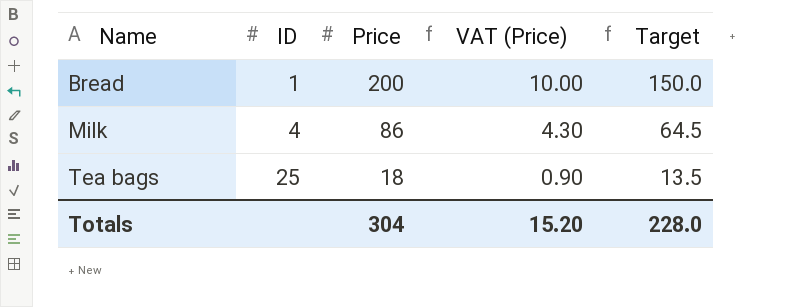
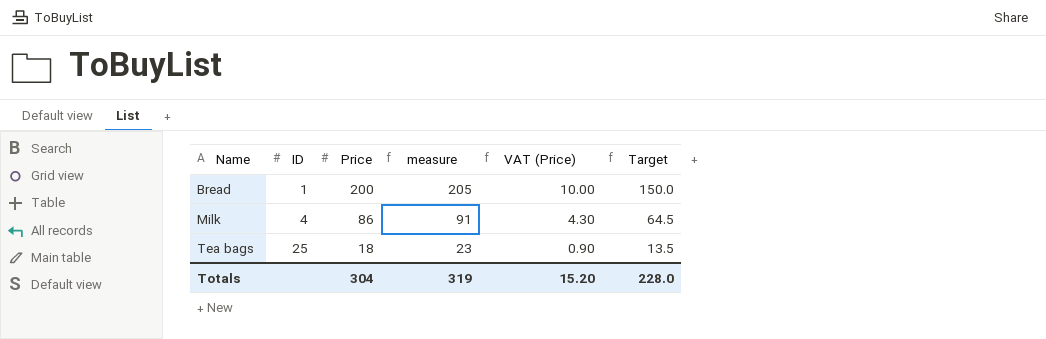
column measure | formula: none -> [Price] + 5

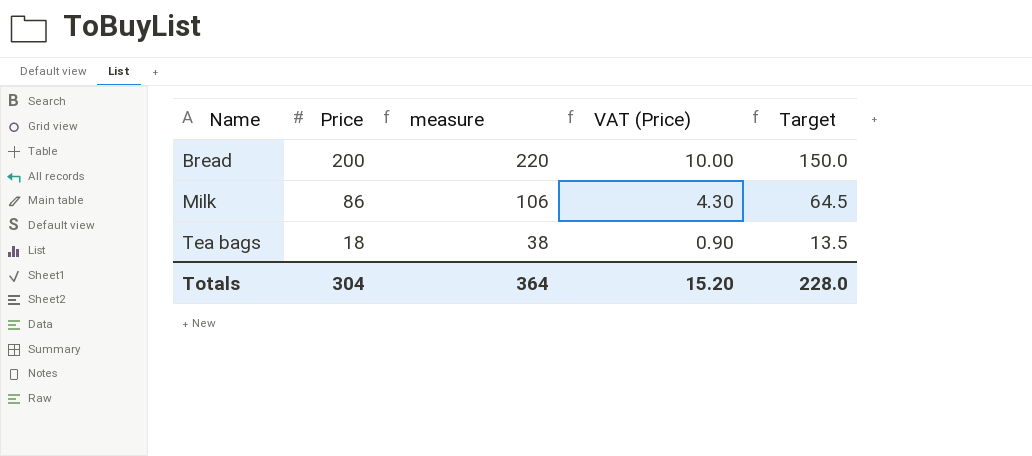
column ID | position: 2 -> none
column measure | formula: [Price] + 5 -> [Price] + 20
Totals | measure: 319 -> 364

